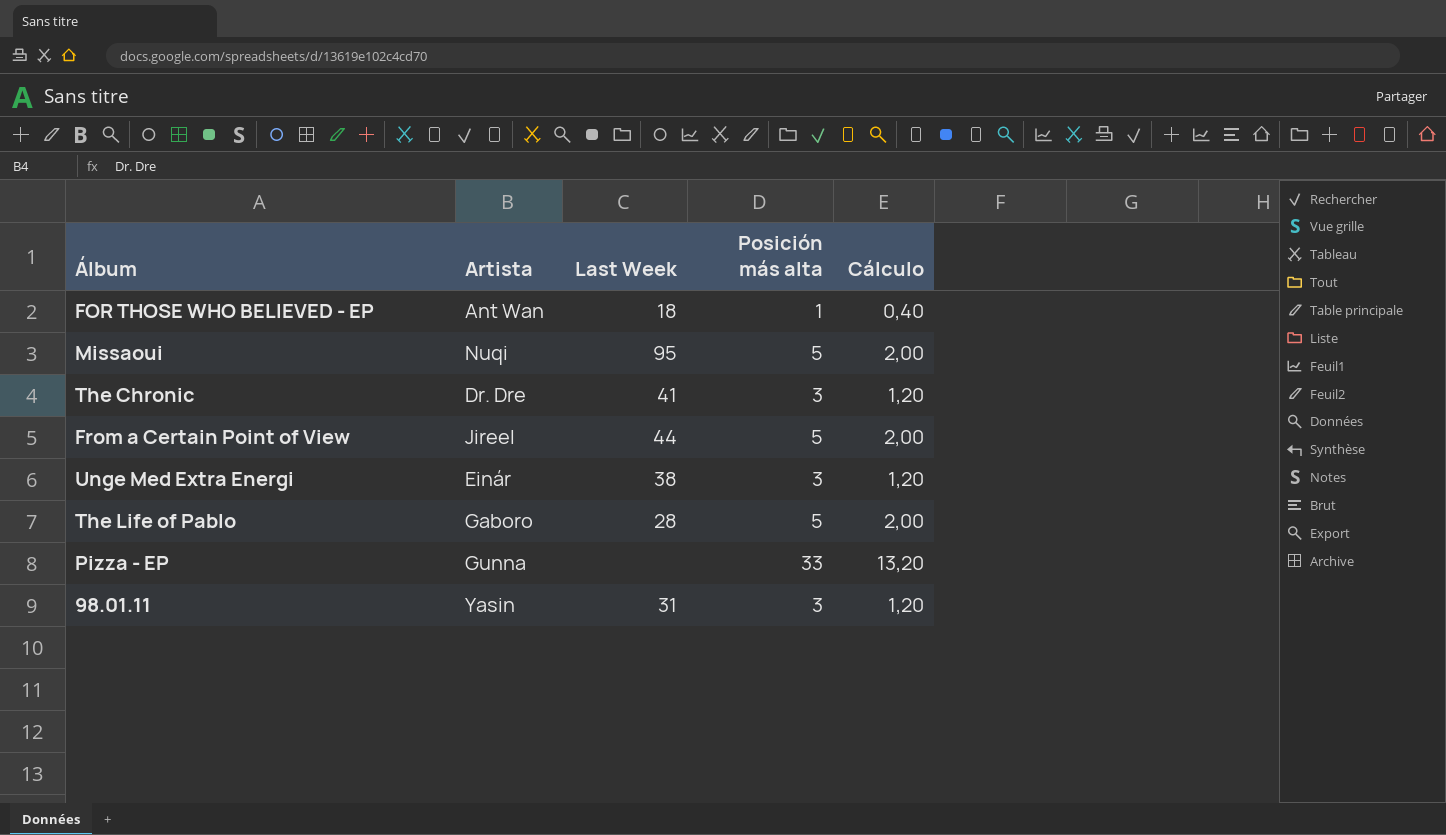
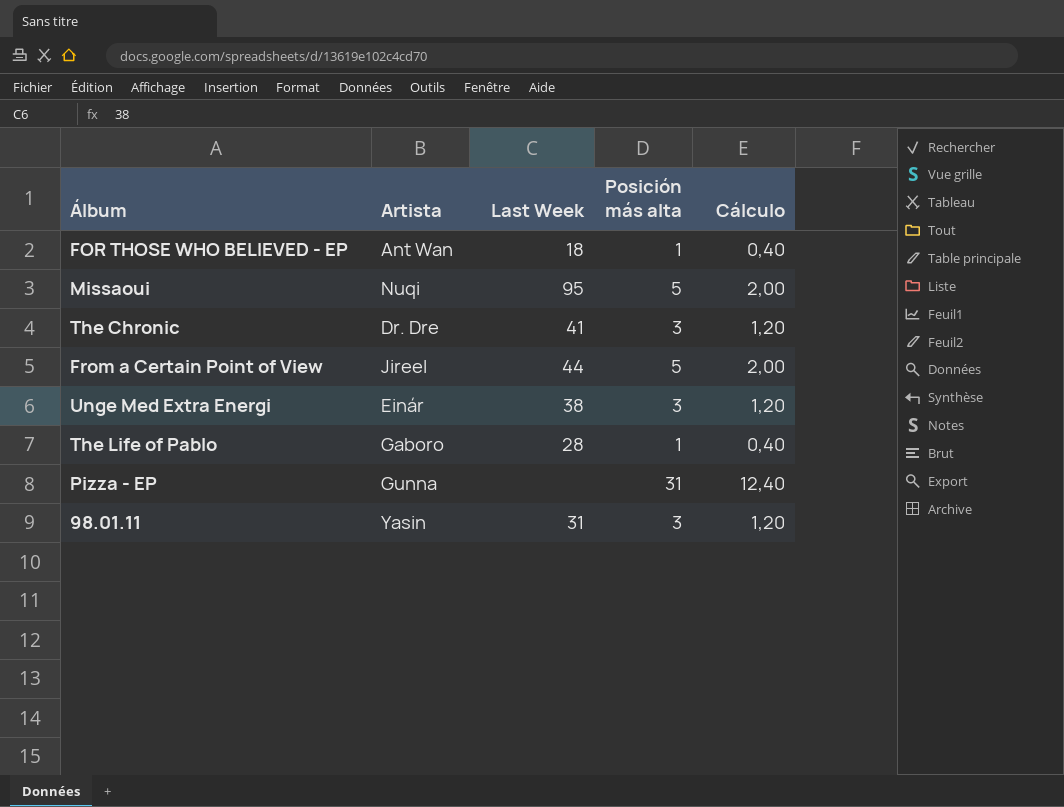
The Life of Pablo | Posición más alta: 5 -> 1
The Life of Pablo | Cálculo: 2,00 -> 0,40
Pizza - EP | Posición más alta: 33 -> 31
Pizza - EP | Cálculo: 13,20 -> 12,40

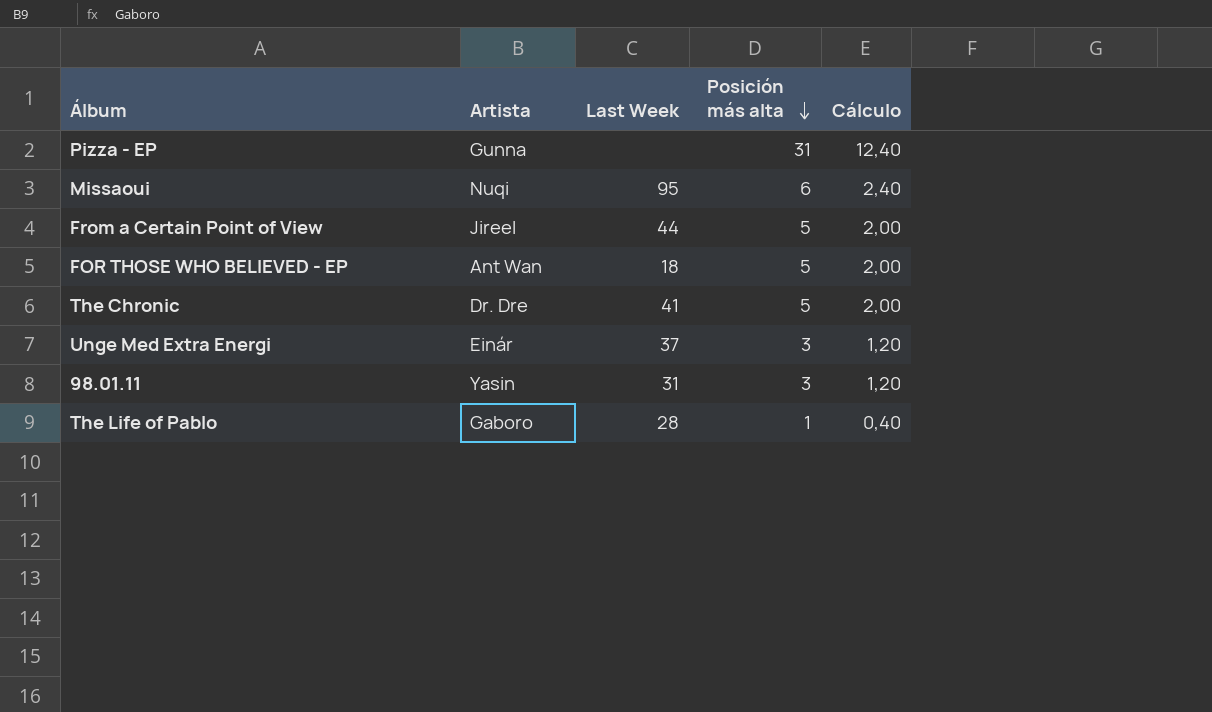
row order: none -> Posición más alta descending
Missaoui | Posición más alta: 5 -> 6
Missaoui | Cálculo: 2,00 -> 2,40
FOR THOSE WHO BELIEVED - EP | Posición más alta: 1 -> 5
FOR THOSE WHO BELIEVED - EP | Cálculo: 0,40 -> 2,00
The Chronic | Posición más alta: 3 -> 5
The Chronic | Cálculo: 1,20 -> 2,00
Unge Med Extra Energi | Last Week: 38 -> 37

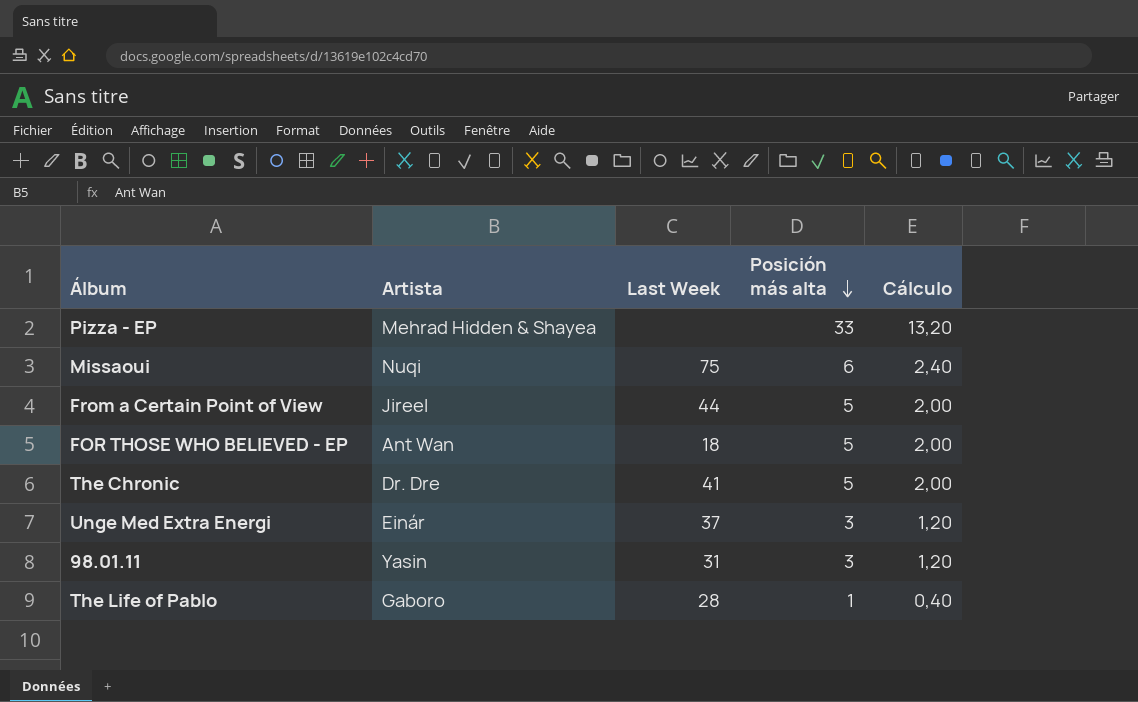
Pizza - EP | Artista: Gunna -> Mehrad Hidden & Shayea
Pizza - EP | Posición más alta: 31 -> 33
Pizza - EP | Cálculo: 12,40 -> 13,20
Missaoui | Last Week: 95 -> 75

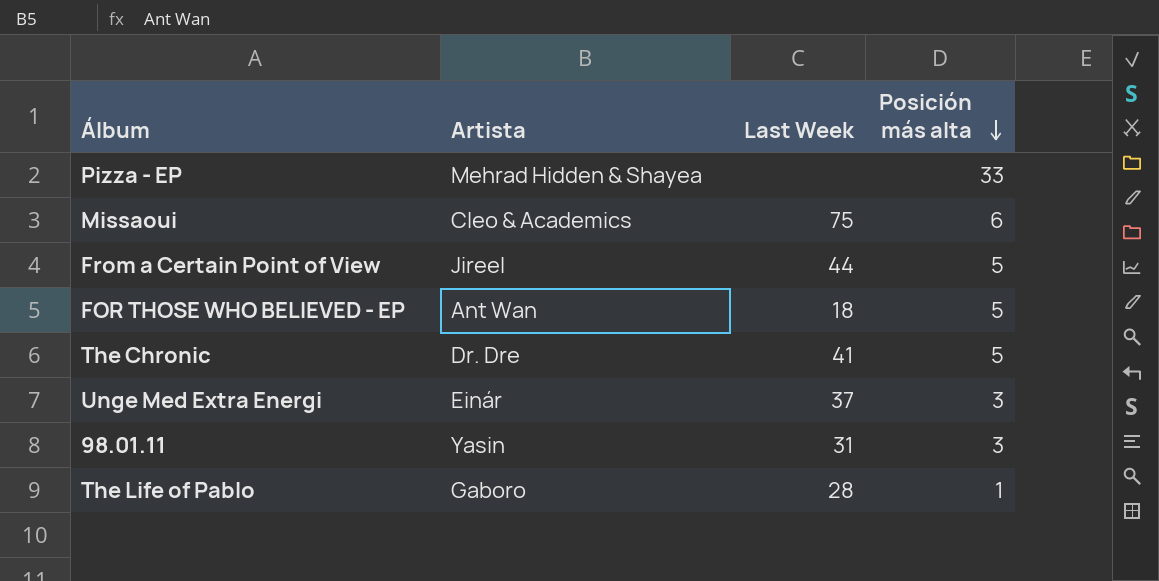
column Cálculo | formula: [Posición más alta] * 0,4 -> none
Missaoui | Artista: Nuqi -> Cleo & Academics

